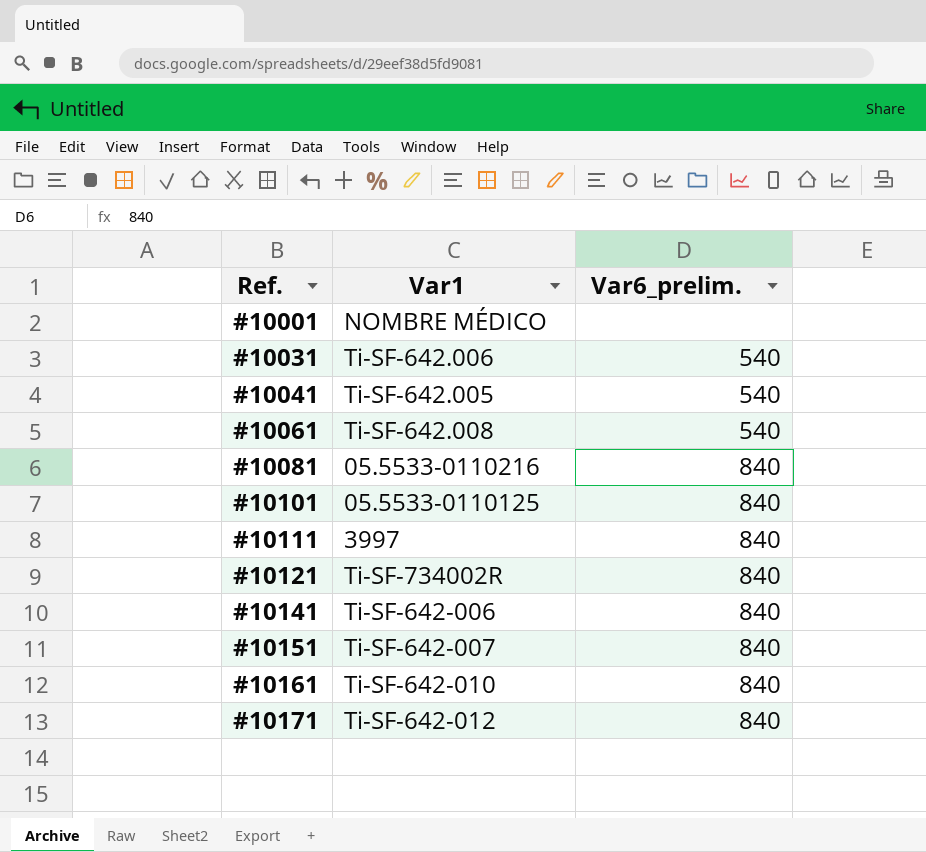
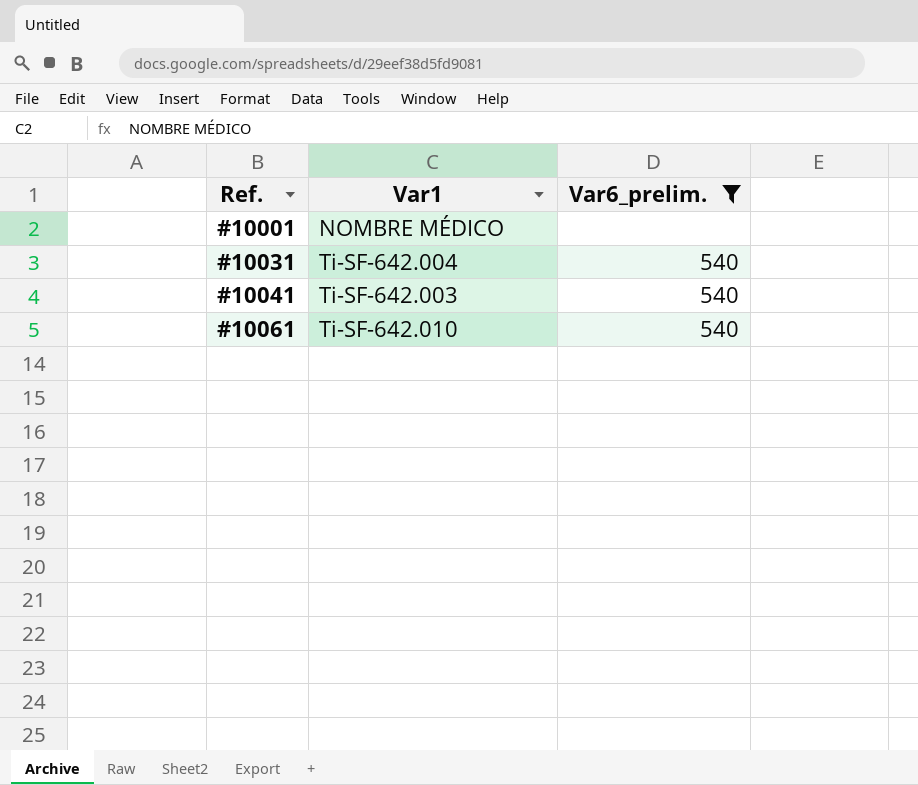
filter: none -> Var6_prelim. != 840
#10031 | Var1: Ti-SF-642.006 -> Ti-SF-642.004
#10041 | Var1: Ti-SF-642.005 -> Ti-SF-642.003
#10061 | Var1: Ti-SF-642.008 -> Ti-SF-642.010

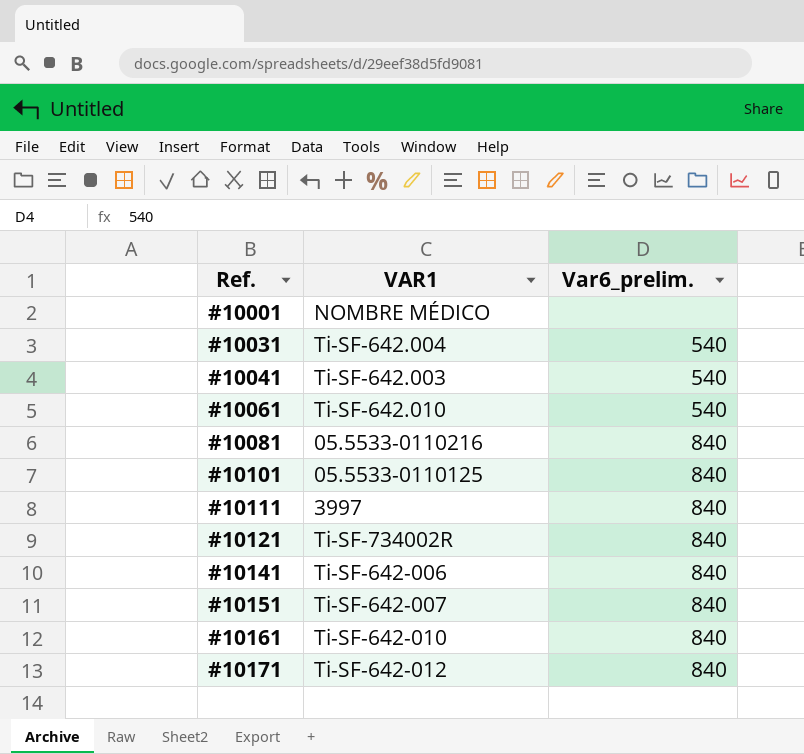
filter: Var6_prelim. != 840 -> none
column name: Var1 -> VAR1

